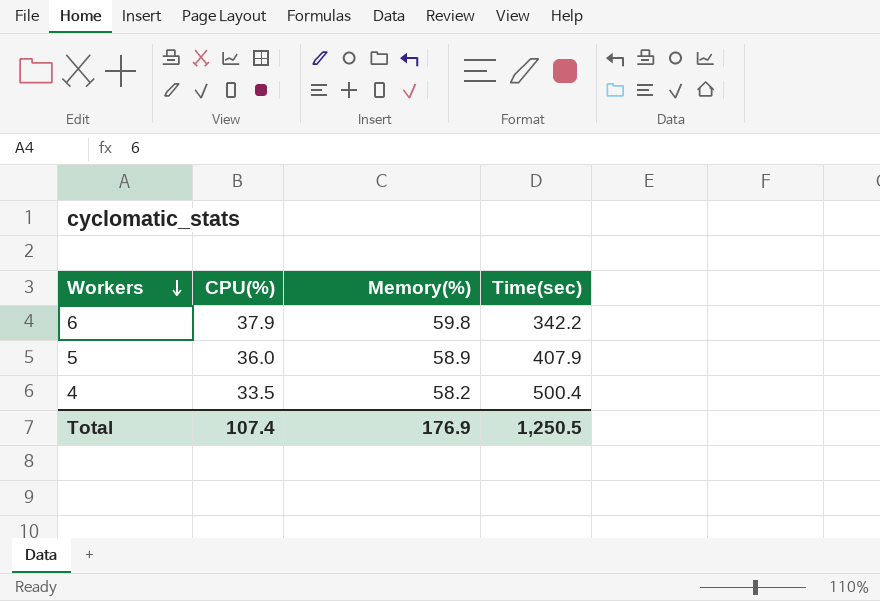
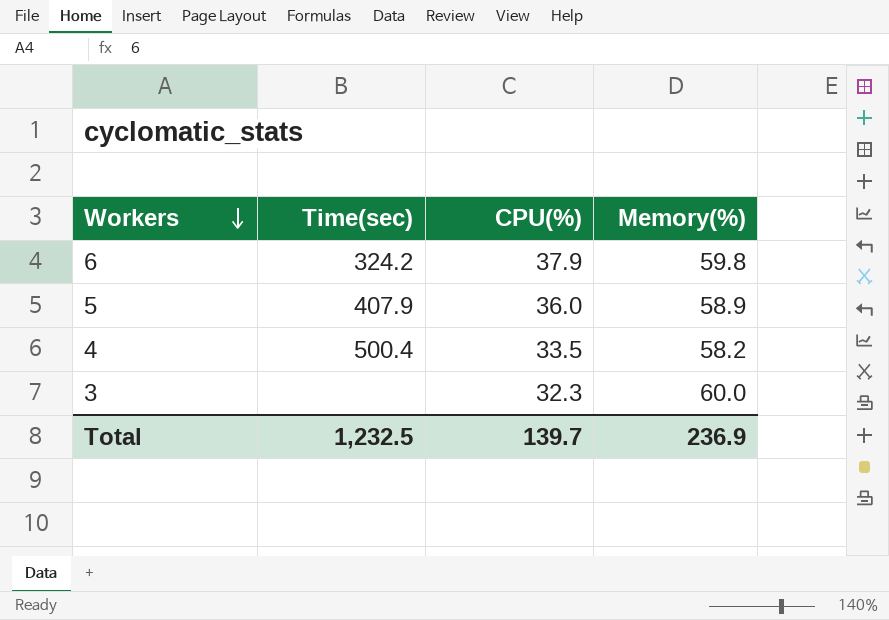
column Time(sec) | position: 4 -> 2
6 | Time(sec): 342.2 -> 324.2
row 3: none -> none | 32.3 | 60.0
Total | Time(sec): 1,250.5 -> 1,232.5
Total | CPU(%): 107.4 -> 139.7
Total | Memory(%): 176.9 -> 236.9

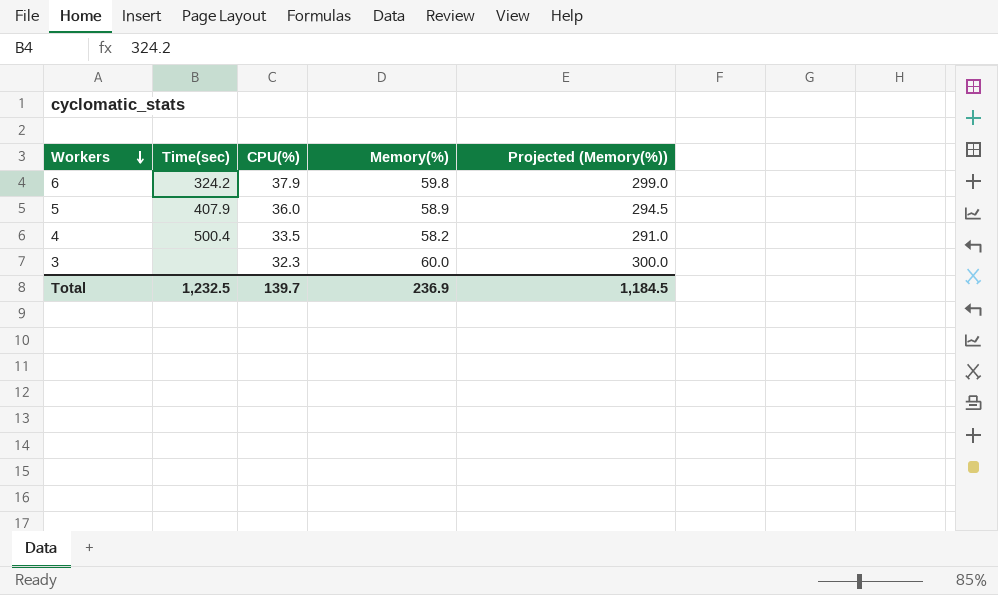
column Projected (Memory(%)) | formula: none -> [Memory(%)] * 5

